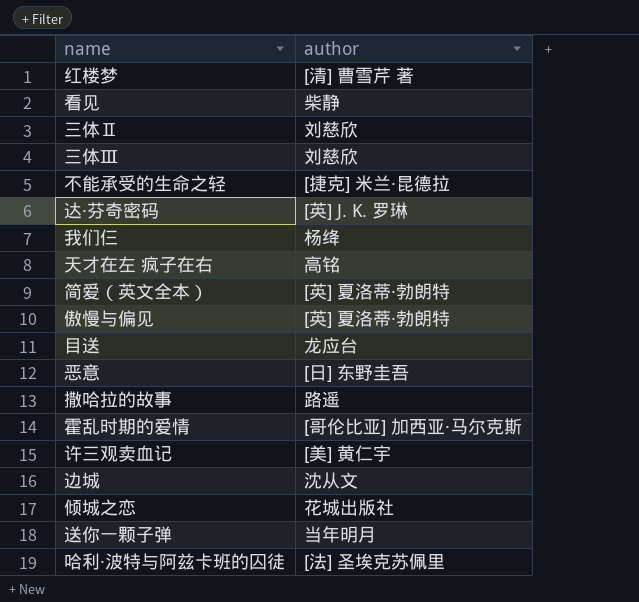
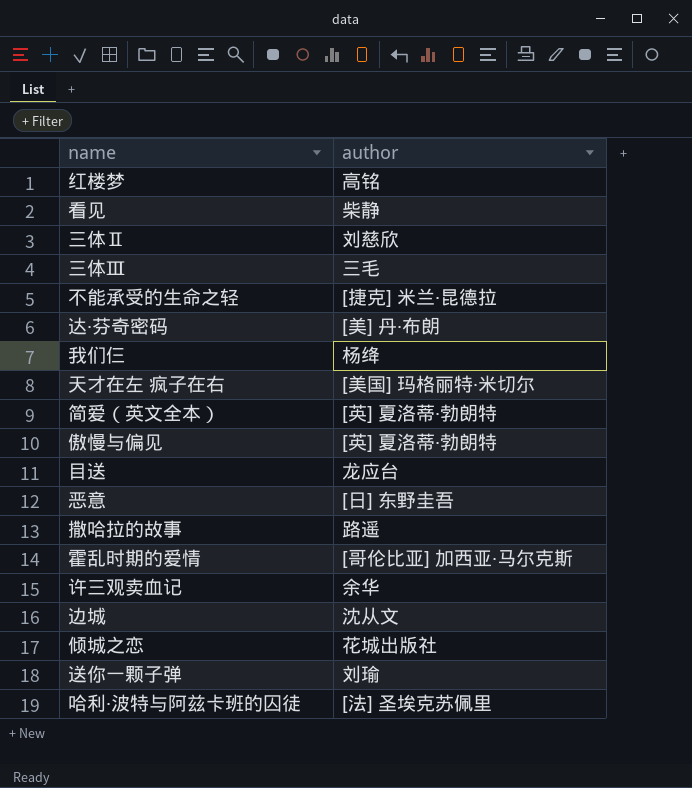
红楼梦 | author: [清] 曹雪芹 著 -> 高铭
三体Ⅲ | author: 刘慈欣 -> 三毛
达·芬奇密码 | author: [英] J. K. 罗琳 -> [美] 丹·布朗
天才在左 疯子在右 | author: 高铭 -> [美国] 玛格丽特·米切尔
许三观卖血记 | author: [美] 黄仁宇 -> 余华
送你一颗子弹 | author: 当年明月 -> 刘瑜

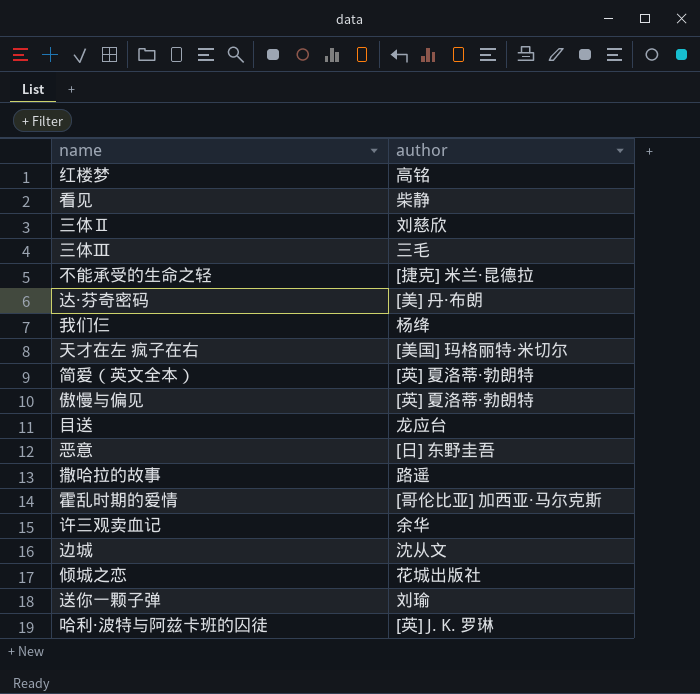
哈利·波特与阿兹卡班的囚徒 | author: [法] 圣埃克苏佩里 -> [英] J. K. 罗琳

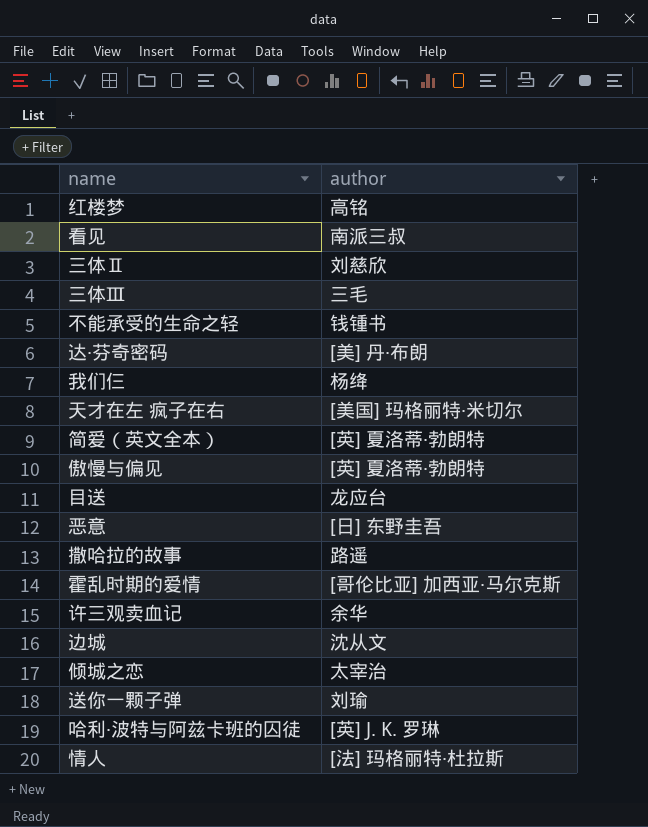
看见 | author: 柴静 -> 南派三叔
不能承受的生命之轻 | author: [捷克] 米兰·昆德拉 -> 钱锺书
倾城之恋 | author: 花城出版社 -> 太宰治
row 情人: none -> [法] 玛格丽特·杜拉斯

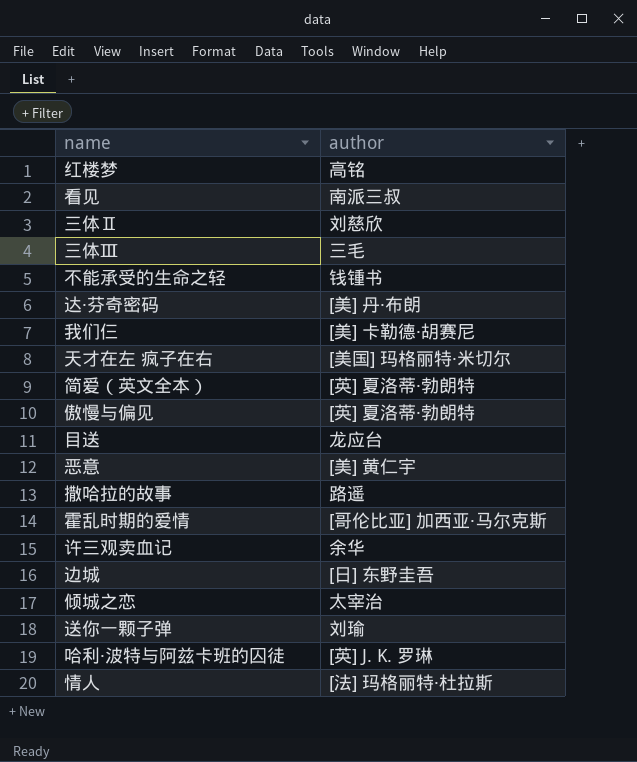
我们仨 | author: 杨绛 -> [美] 卡勒德·胡赛尼
恶意 | author: [日] 东野圭吾 -> [美] 黄仁宇
边城 | author: 沈从文 -> [日] 东野圭吾

